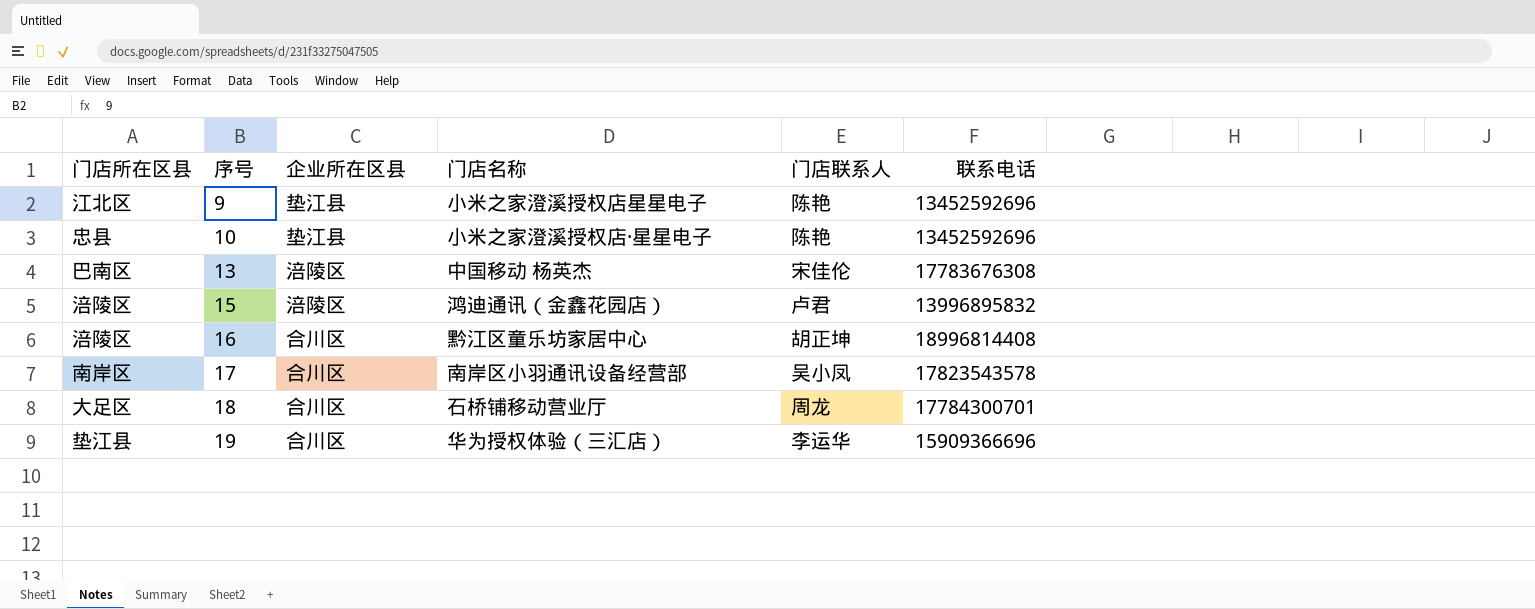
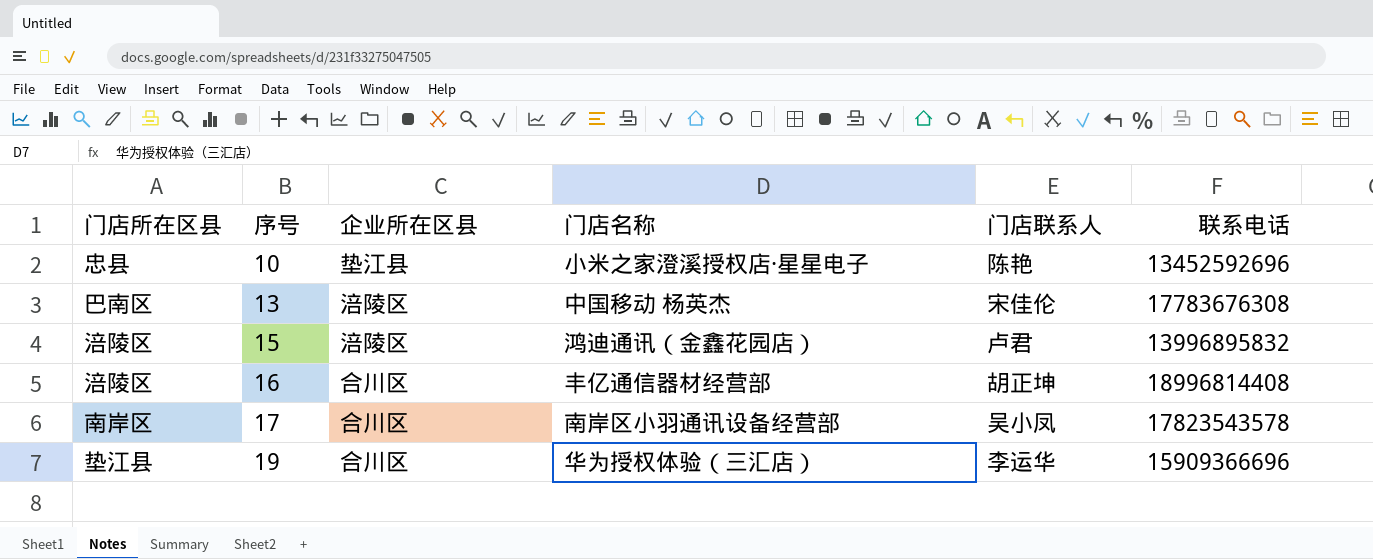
row 9: 江北区 | 垫江县 | 小米之家澄溪授权店星星电子 | 陈艳 | 13452592696 -> none
row 18: 大足区 | 合川区 | 石桥铺移动营业厅 | 周龙 | 17784300701 -> none
16 | 门店名称: 黔江区童乐坊家居中心 -> 丰亿通信器材经营部

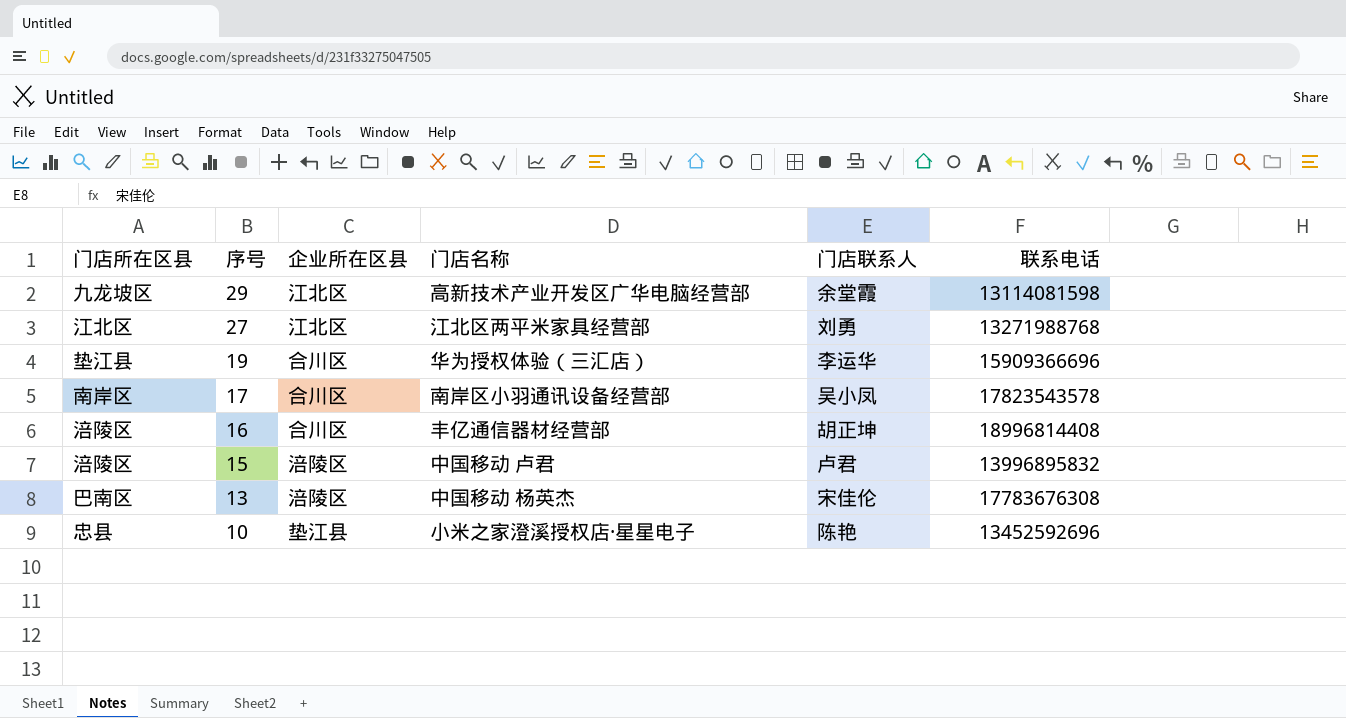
row order: 序号 ascending -> 序号 descending
row 29: none -> 九龙坡区 | 江北区 | 高新技术产业开发区广华电脑经营部 | 余堂霞 | 13114081598
row 27: none -> 江北区 | 江北区 | 江北区两平米家具经营部 | 刘勇 | 13271988768
15 | 门店名称: 鸿迪通讯（金鑫花园店） -> 中国移动 卢君

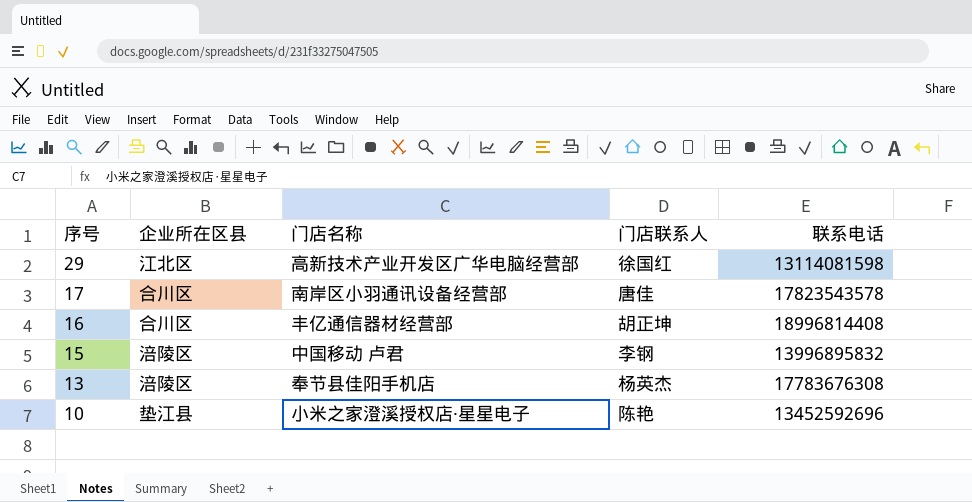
column 门店所在区县 | position: 1 -> none
row 27: 江北区 | 江北区 | 江北区两平米家具经营部 | 刘勇 | 13271988768 -> none
row 19: 垫江县 | 合川区 | 华为授权体验（三汇店） | 李运华 | 15909366696 -> none
29 | 门店联系人: 余堂霞 -> 徐国红
17 | 门店联系人: 吴小凤 -> 唐佳
15 | 门店联系人: 卢君 -> 李钢
13 | 门店名称: 中国移动 杨英杰 -> 奉节县佳阳手机店
13 | 门店联系人: 宋佳伦 -> 杨英杰

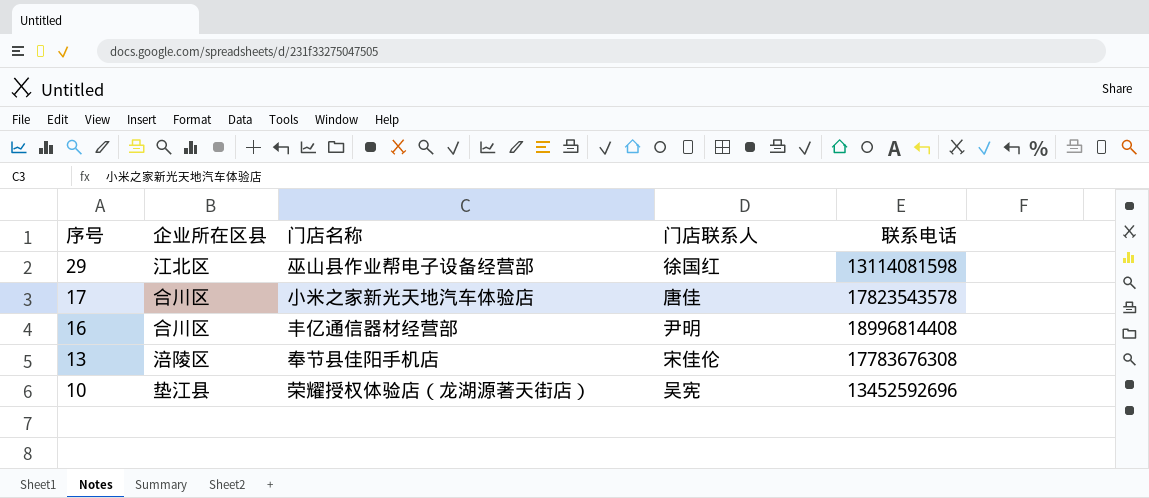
row 15: 涪陵区 | 中国移动 卢君 | 李钢 | 13996895832 -> none
29 | 门店名称: 高新技术产业开发区广华电脑经营部 -> 巫山县作业帮电子设备经营部
17 | 门店名称: 南岸区小羽通讯设备经营部 -> 小米之家新光天地汽车体验店
16 | 门店联系人: 胡正坤 -> 尹明
13 | 门店联系人: 杨英杰 -> 宋佳伦
10 | 门店名称: 小米之家澄溪授权店·星星电子 -> 荣耀授权体验店（龙湖源著天街店）
10 | 门店联系人: 陈艳 -> 吴宪

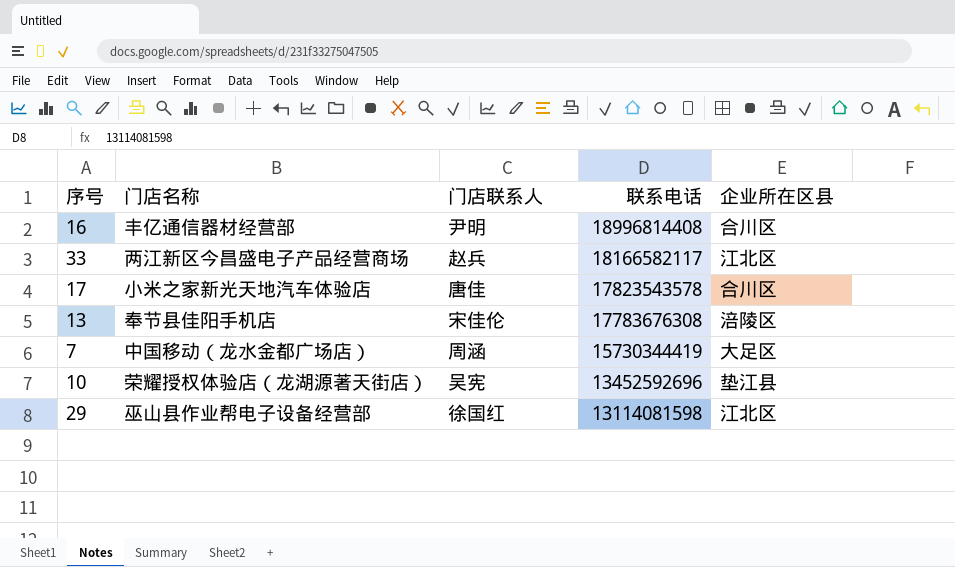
row order: 序号 descending -> 联系电话 descending
column 企业所在区县 | position: 2 -> 5
row 33: none -> 两江新区今昌盛电子产品经营商场 | 赵兵 | 18166582117 | 江北区
row 7: none -> 中国移动（龙水金都广场店） | 周涵 | 15730344419 | 大足区

